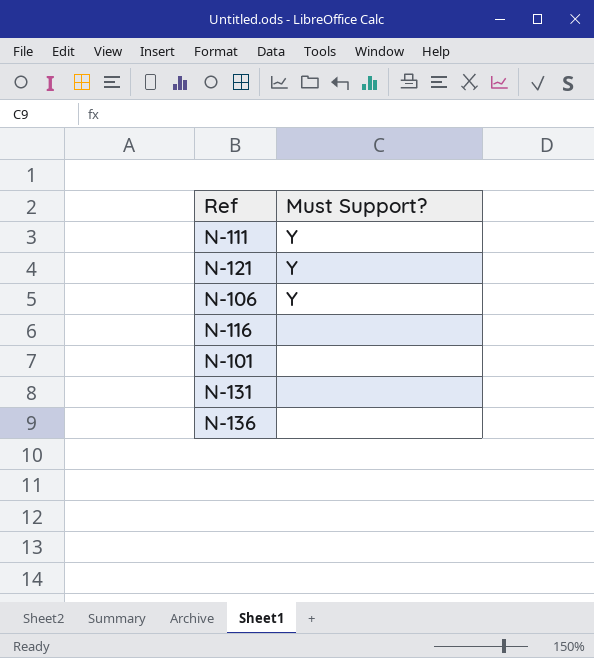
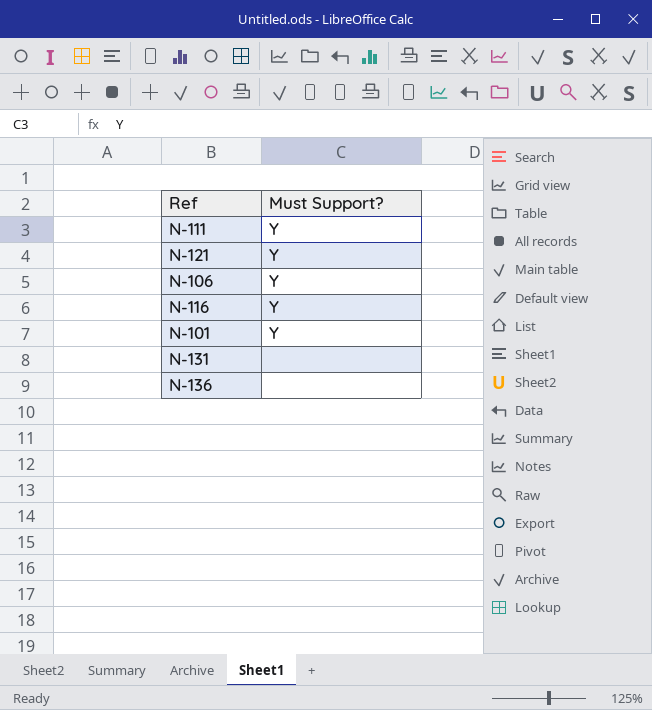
N-116 | Must Support?: none -> Y
N-101 | Must Support?: none -> Y

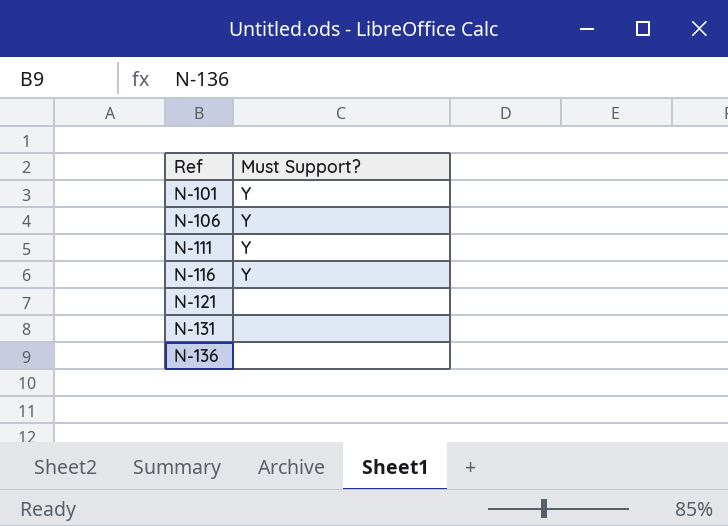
row order: none -> Ref ascending
N-121 | Must Support?: Y -> none

